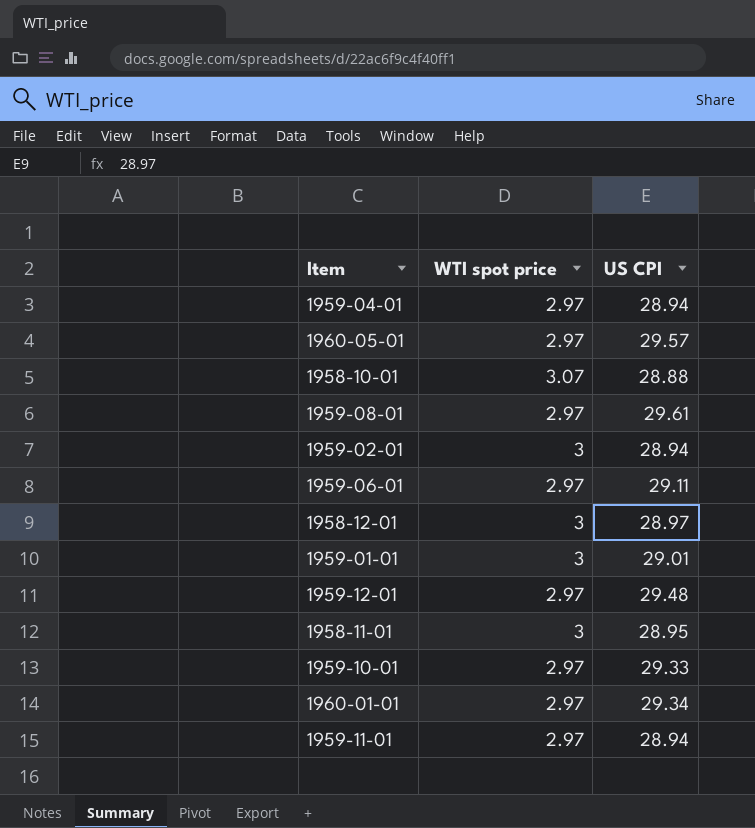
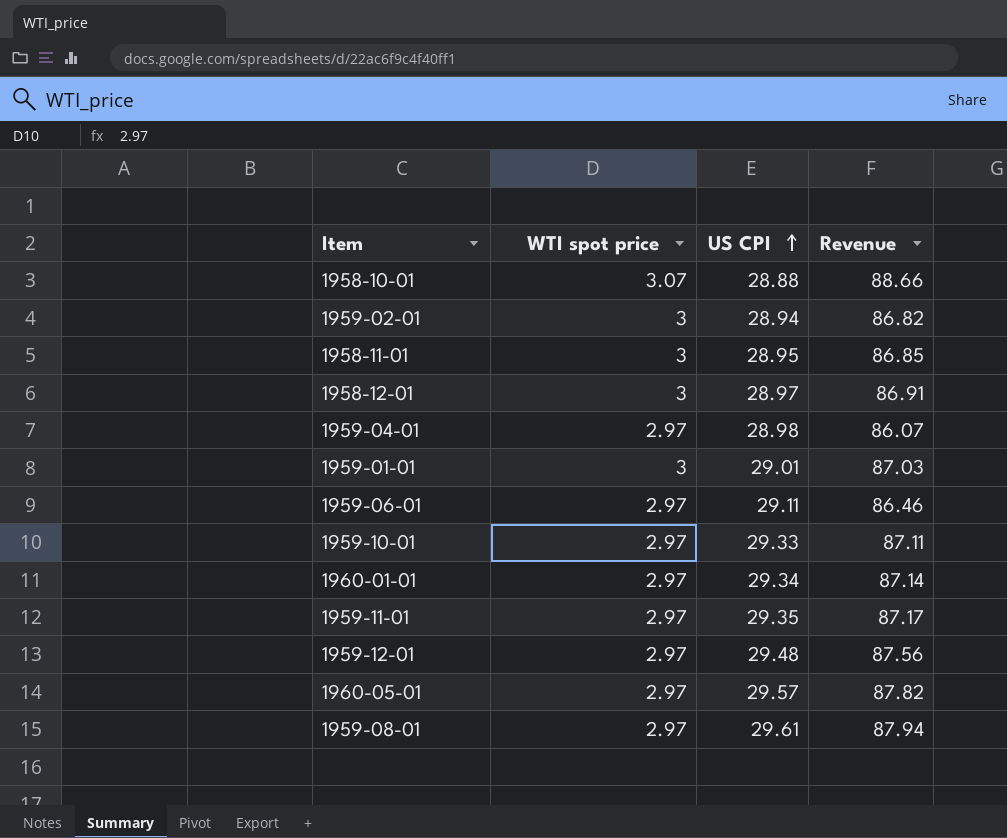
row order: none -> US CPI ascending
column Revenue | formula: none -> [WTI spot price] * [US CPI]
1959-04-01 | US CPI: 28.94 -> 28.98
1959-11-01 | US CPI: 28.94 -> 29.35

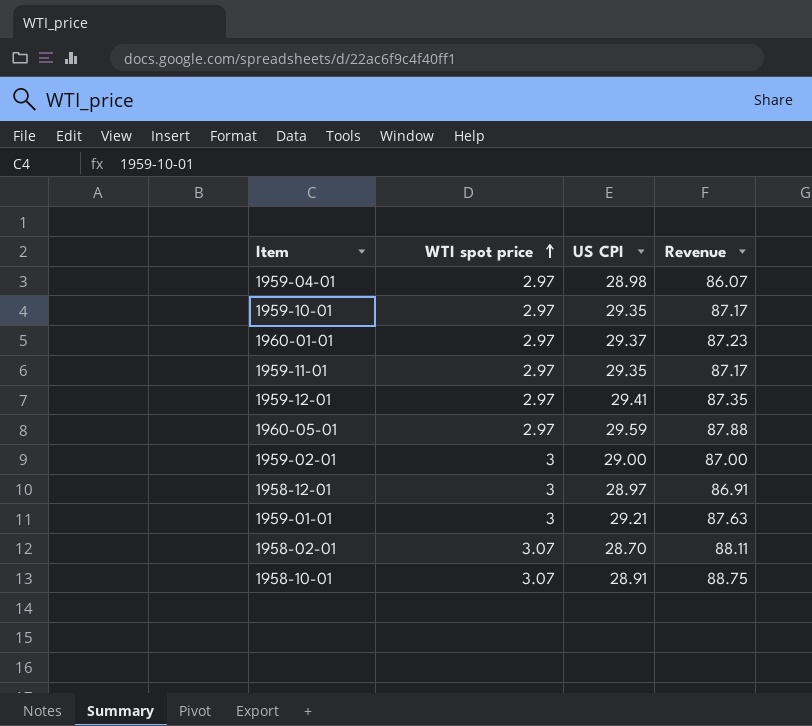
row order: US CPI ascending -> WTI spot price ascending
row 1958-11-01: 3 | 28.95 | 86.85 -> none
row 1959-06-01: 2.97 | 29.11 | 86.46 -> none
row 1959-08-01: 2.97 | 29.61 | 87.94 -> none
1959-10-01 | US CPI: 29.33 -> 29.35
1959-10-01 | Revenue: 87.11 -> 87.17
1960-01-01 | US CPI: 29.34 -> 29.37
1960-01-01 | Revenue: 87.14 -> 87.23
1959-12-01 | US CPI: 29.48 -> 29.41
1959-12-01 | Revenue: 87.56 -> 87.35
1960-05-01 | US CPI: 29.57 -> 29.59
1960-05-01 | Revenue: 87.82 -> 87.88
1959-02-01 | US CPI: 28.94 -> 29.00
1959-02-01 | Revenue: 86.82 -> 87.00
1959-01-01 | US CPI: 29.01 -> 29.21
1959-01-01 | Revenue: 87.03 -> 87.63
row 1958-02-01: none -> 3.07 | 28.70 | 88.11
1958-10-01 | US CPI: 28.88 -> 28.91
1958-10-01 | Revenue: 88.66 -> 88.75

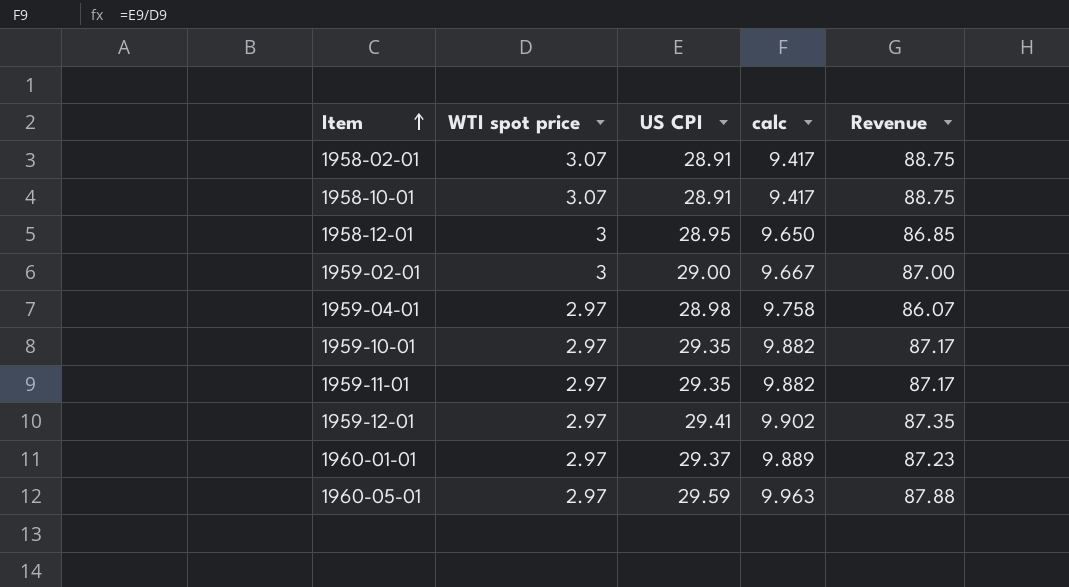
row order: WTI spot price ascending -> Item ascending
column calc | formula: none -> [US CPI] / [WTI spot price]
row 1959-01-01: 3 | 29.21 | 87.63 -> none
1958-02-01 | US CPI: 28.70 -> 28.91
1958-02-01 | Revenue: 88.11 -> 88.75
1958-12-01 | US CPI: 28.97 -> 28.95
1958-12-01 | Revenue: 86.91 -> 86.85

